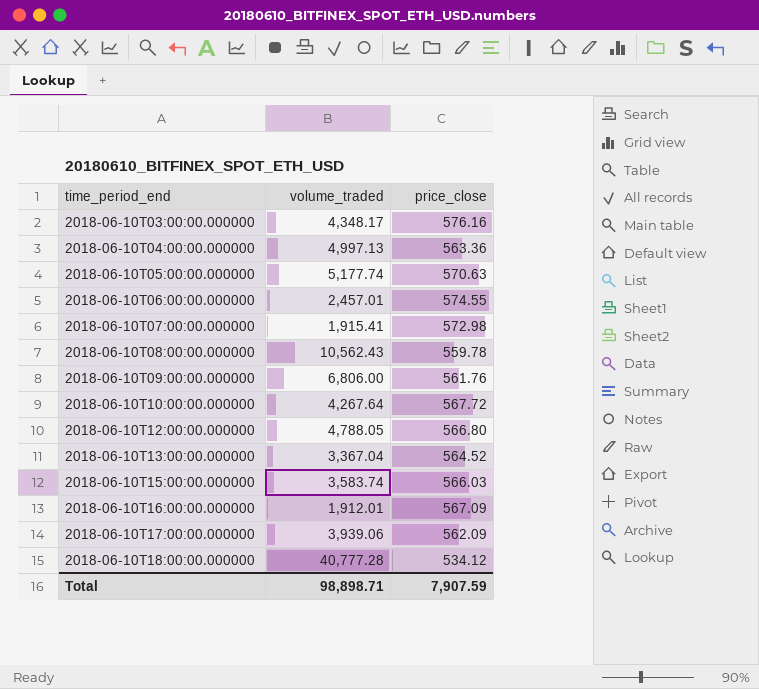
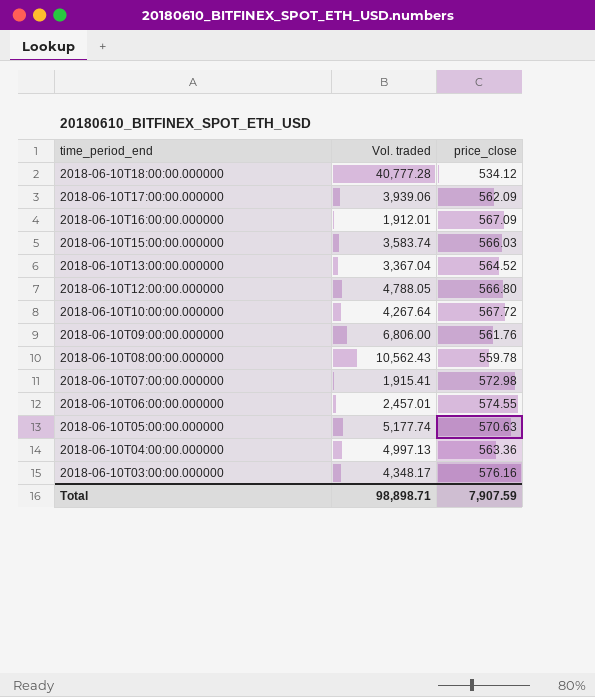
row order: time_period_end ascending -> time_period_end descending
column name: volume_traded -> Vol. traded

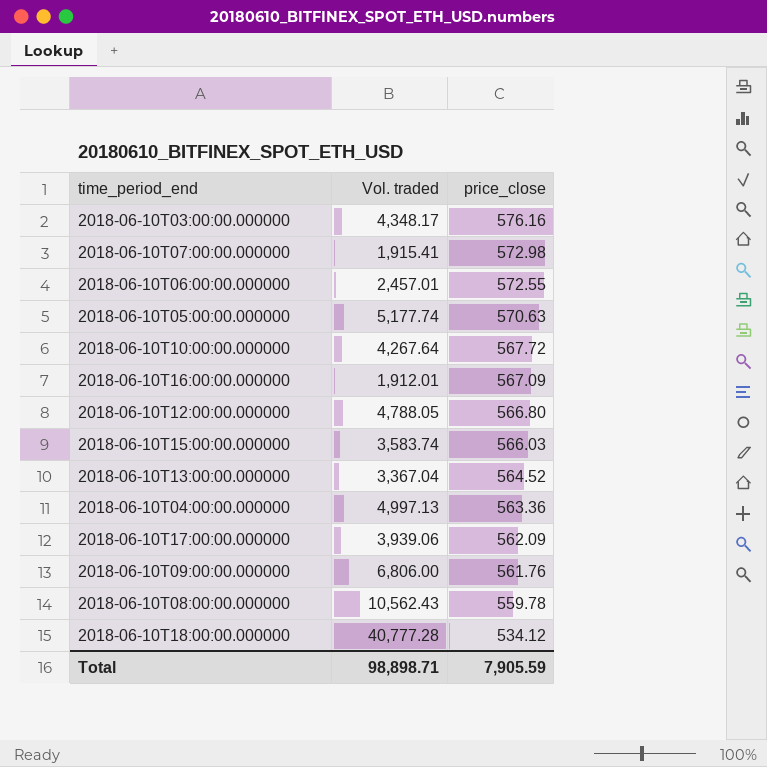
row order: time_period_end descending -> price_close descending
2018-06-10T06:00:00.000000 | price_close: 574.55 -> 572.55
Total | price_close: 7,907.59 -> 7,905.59

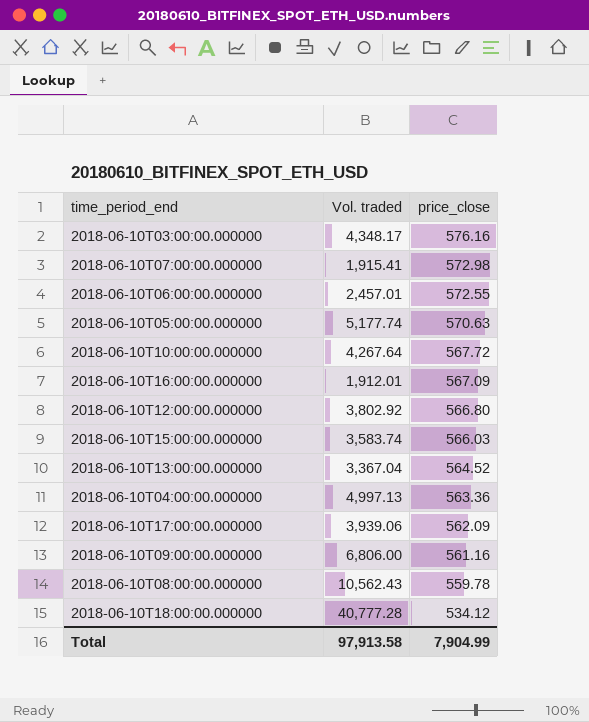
2018-06-10T12:00:00.000000 | Vol. traded: 4,788.05 -> 3,802.92
2018-06-10T09:00:00.000000 | price_close: 561.76 -> 561.16
Total | Vol. traded: 98,898.71 -> 97,913.58
Total | price_close: 7,905.59 -> 7,904.99

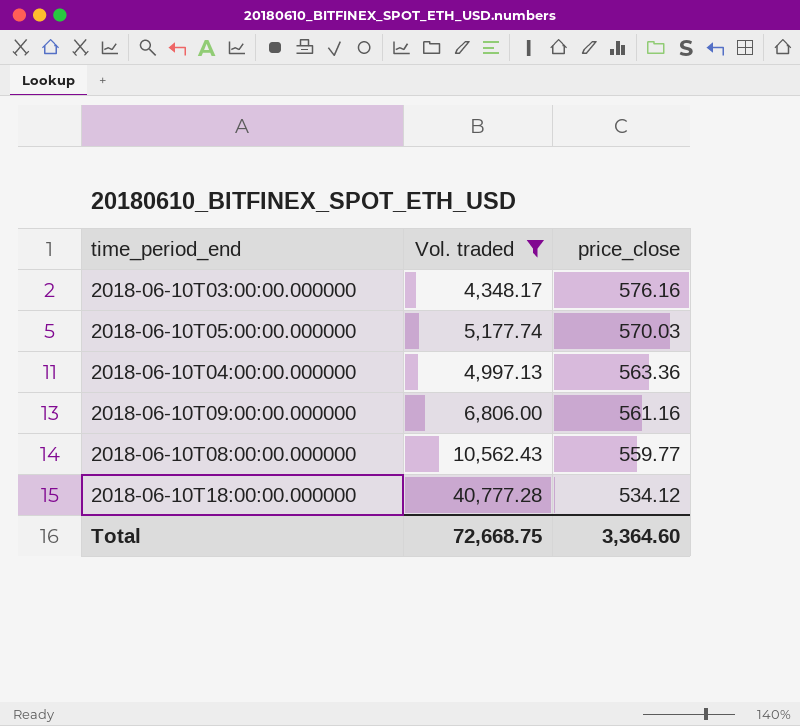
filter: none -> Vol. traded >= 4,348.17
2018-06-10T05:00:00.000000 | price_close: 570.63 -> 570.03
2018-06-10T08:00:00.000000 | price_close: 559.78 -> 559.77
Total | Vol. traded: 97,913.58 -> 72,668.75
Total | price_close: 7,904.99 -> 3,364.60

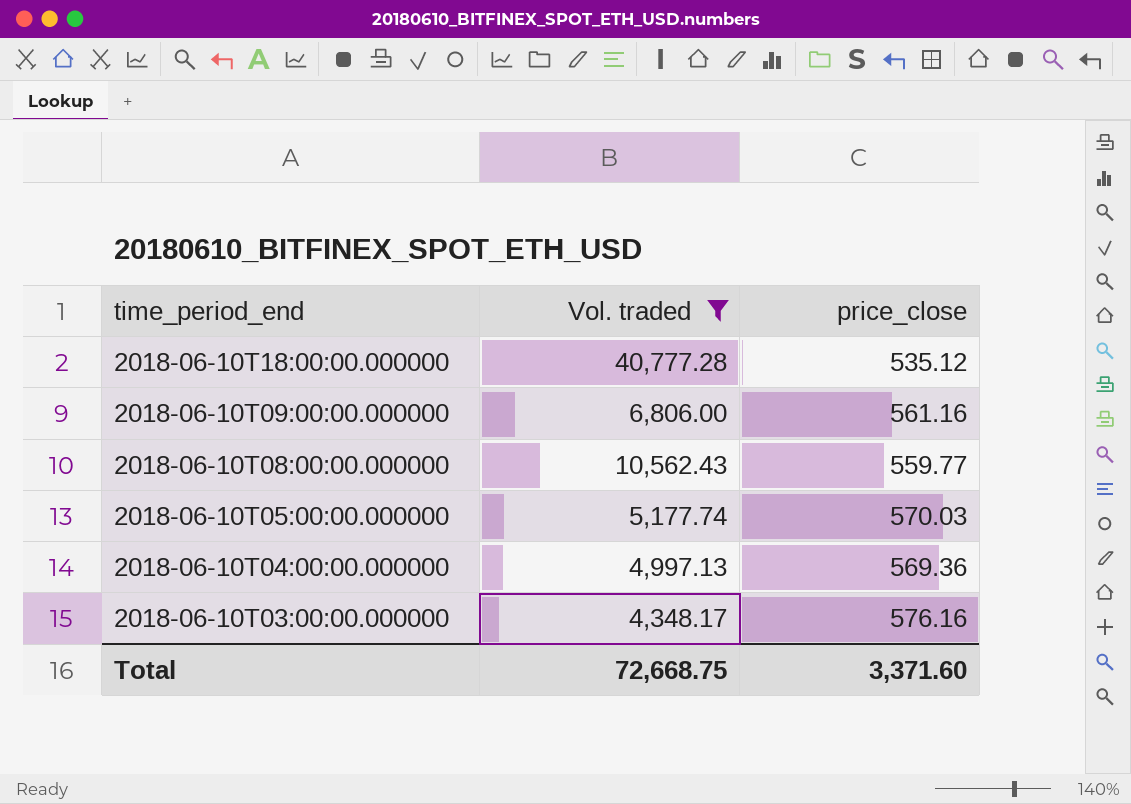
row order: price_close descending -> time_period_end descending
2018-06-10T18:00:00.000000 | price_close: 534.12 -> 535.12
2018-06-10T04:00:00.000000 | price_close: 563.36 -> 569.36
Total | price_close: 3,364.60 -> 3,371.60

